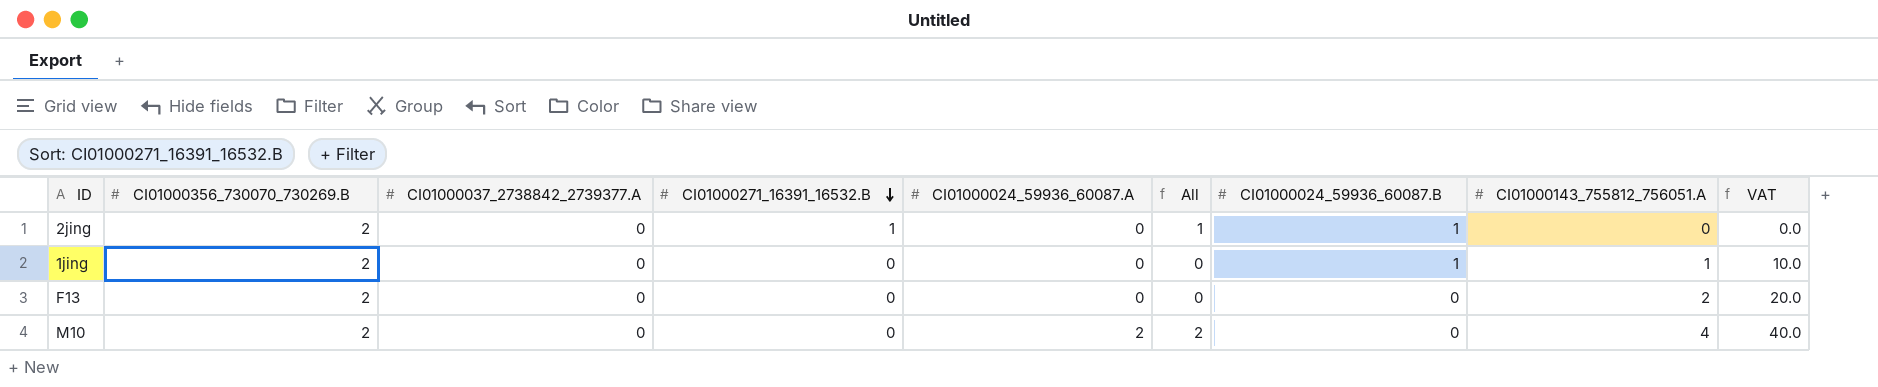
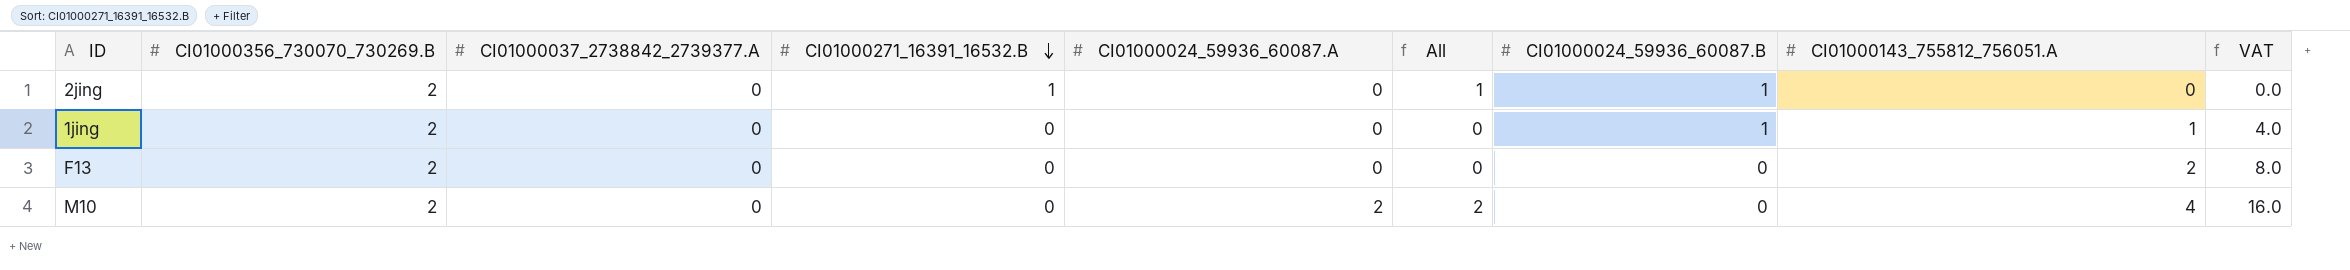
column VAT | formula: [CI01000143_755812_756051.A] * 10 -> [CI01000143_755812_756051.A] * 4

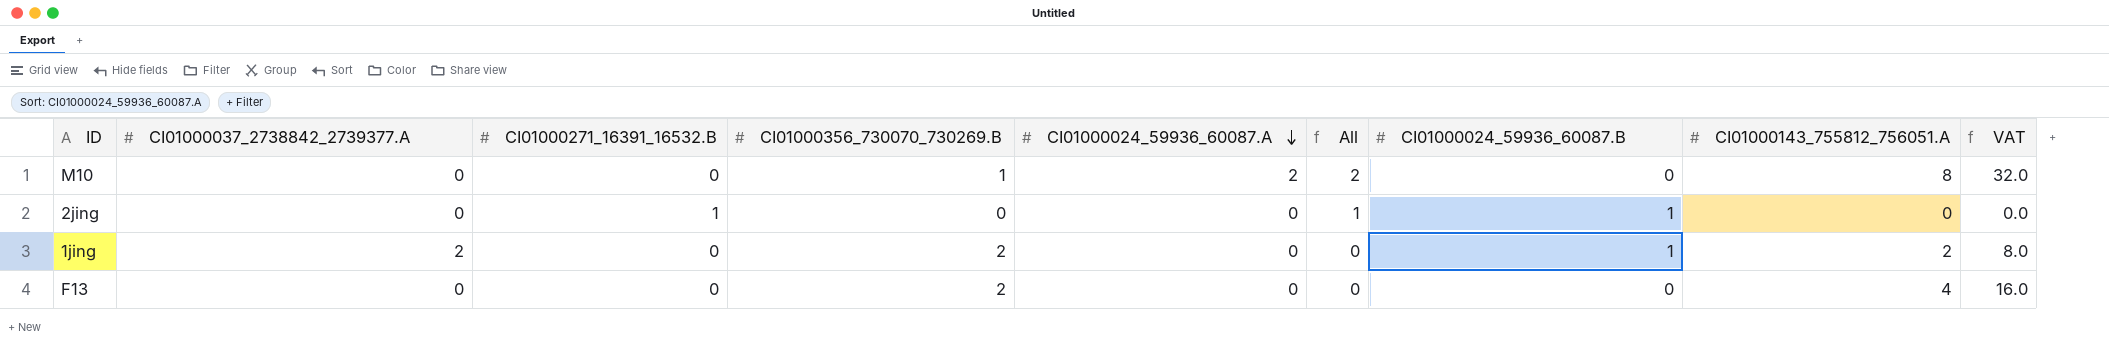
row order: CI01000271_16391_16532.B descending -> CI01000024_59936_60087.A descending
column CI01000356_730070_730269.B | position: 2 -> 4
M10 | CI01000356_730070_730269.B: 2 -> 1
M10 | CI01000143_755812_756051.A: 4 -> 8
M10 | VAT: 16.0 -> 32.0
2jing | CI01000356_730070_730269.B: 2 -> 0
1jing | CI01000037_2738842_2739377.A: 0 -> 2
1jing | CI01000143_755812_756051.A: 1 -> 2
1jing | VAT: 4.0 -> 8.0
F13 | CI01000143_755812_756051.A: 2 -> 4
F13 | VAT: 8.0 -> 16.0

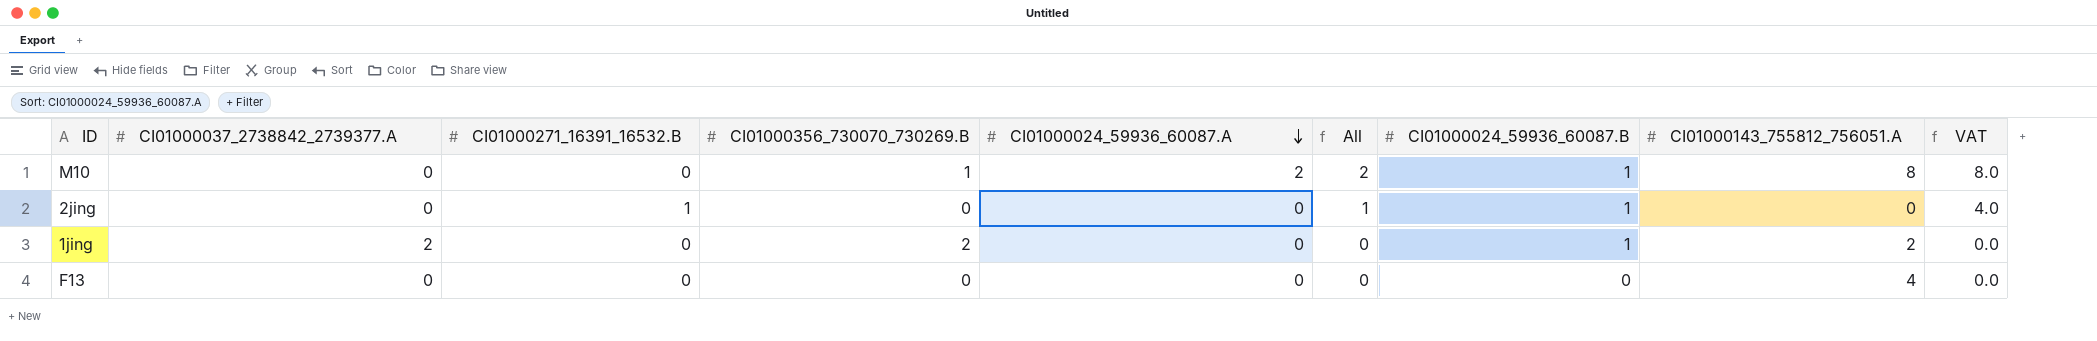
column VAT | formula: [CI01000143_755812_756051.A] * 4 -> [All] * 4
M10 | CI01000024_59936_60087.B: 0 -> 1
F13 | CI01000356_730070_730269.B: 2 -> 0

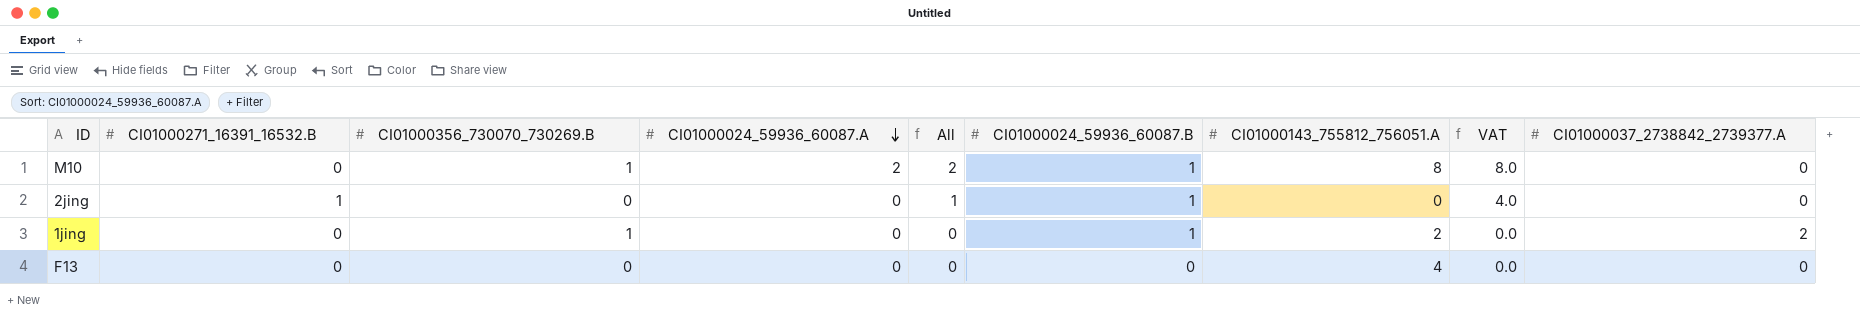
column CI01000037_2738842_2739377.A | position: 2 -> 9
1jing | CI01000356_730070_730269.B: 2 -> 1

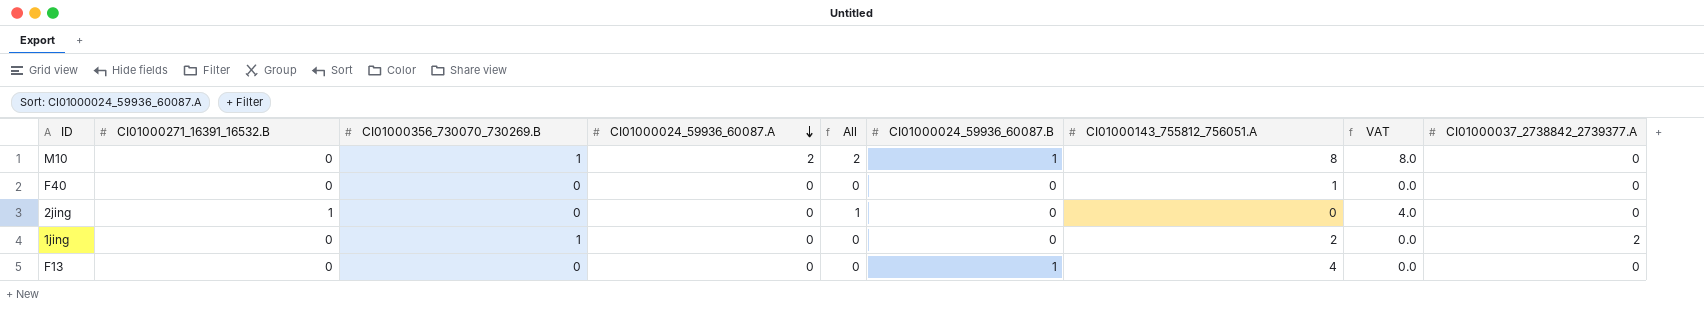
row F40: none -> 0 | 0 | 0 | 0 | 0 | 1 | 0.0 | 0
2jing | CI01000024_59936_60087.B: 1 -> 0
1jing | CI01000024_59936_60087.B: 1 -> 0
F13 | CI01000024_59936_60087.B: 0 -> 1

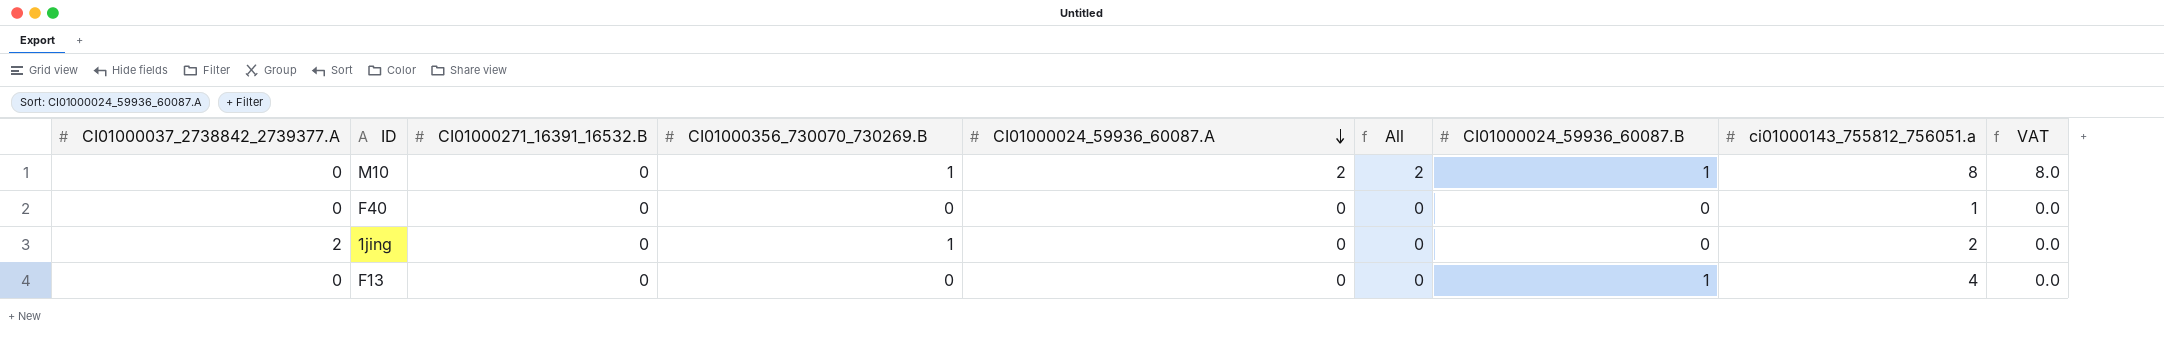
column CI01000037_2738842_2739377.A | position: 9 -> 1
column name: CI01000143_755812_756051.A -> ci01000143_755812_756051.a
row 2jing: 1 | 0 | 0 | 1 | 0 | 0 | 4.0 | 0 -> none

